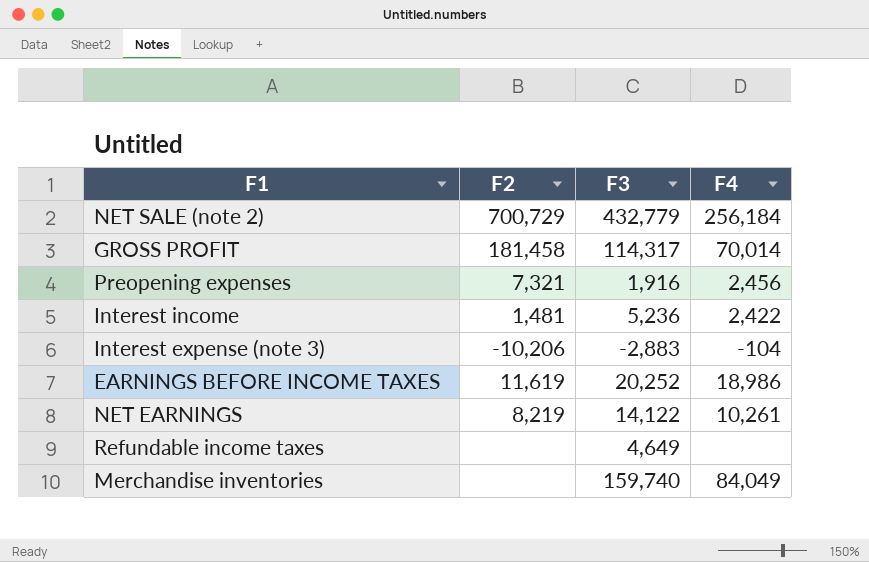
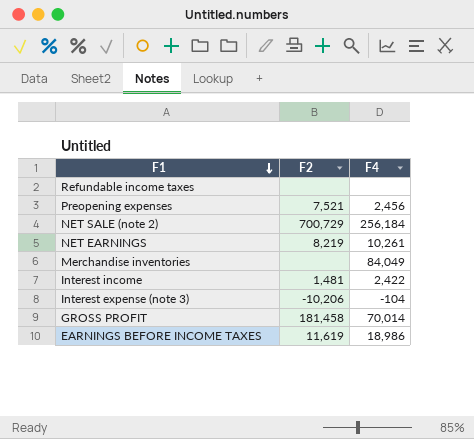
row order: none -> F1 descending
column F3 | position: 3 -> none
Preopening expenses | F2: 7,321 -> 7,521

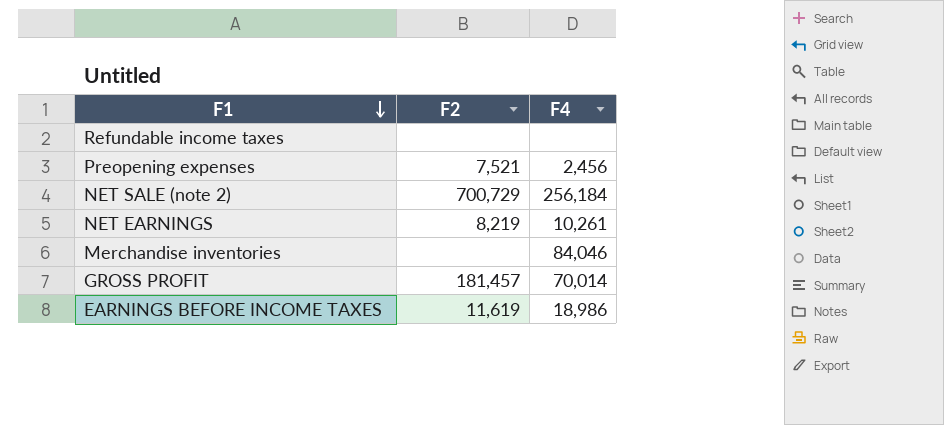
row Interest income: 1,481 | 2,422 -> none
row Interest expense (note 3): -10,206 | -104 -> none
Merchandise inventories | F4: 84,049 -> 84,046
GROSS PROFIT | F2: 181,458 -> 181,457

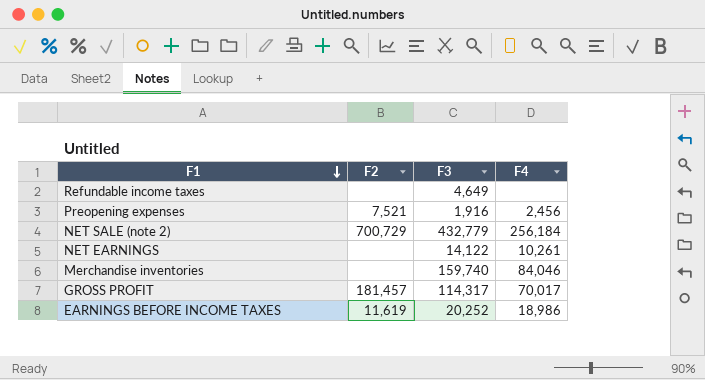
column F3 | position: none -> 3
NET EARNINGS | F2: 8,219 -> none
GROSS PROFIT | F4: 70,014 -> 70,017

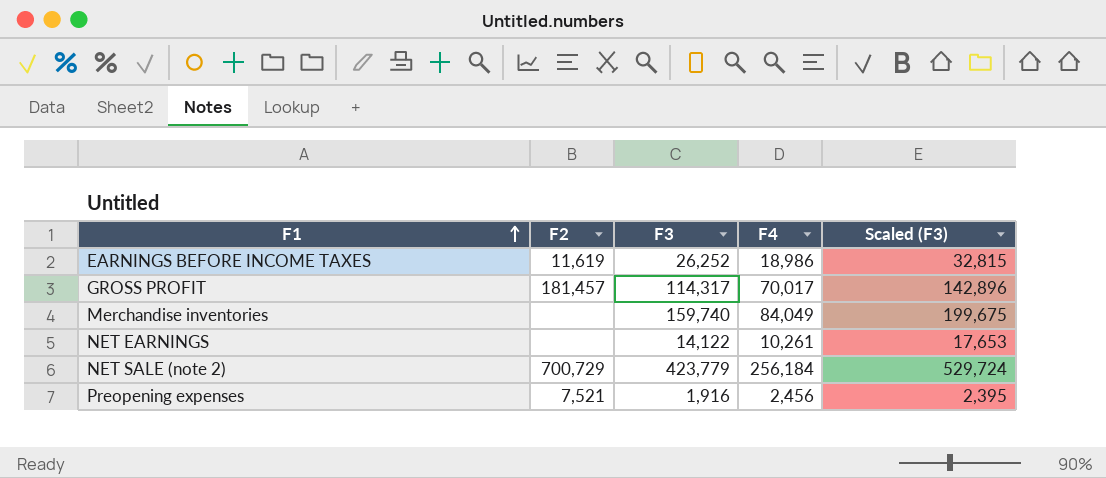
row order: F1 descending -> F1 ascending
column Scaled (F3) | formula: none -> [F3] * 1.25
row Refundable income taxes: none | 4,649 | none -> none
EARNINGS BEFORE INCOME TAXES | F3: 20,252 -> 26,252
Merchandise inventories | F4: 84,046 -> 84,049
NET SALE (note 2) | F3: 432,779 -> 423,779

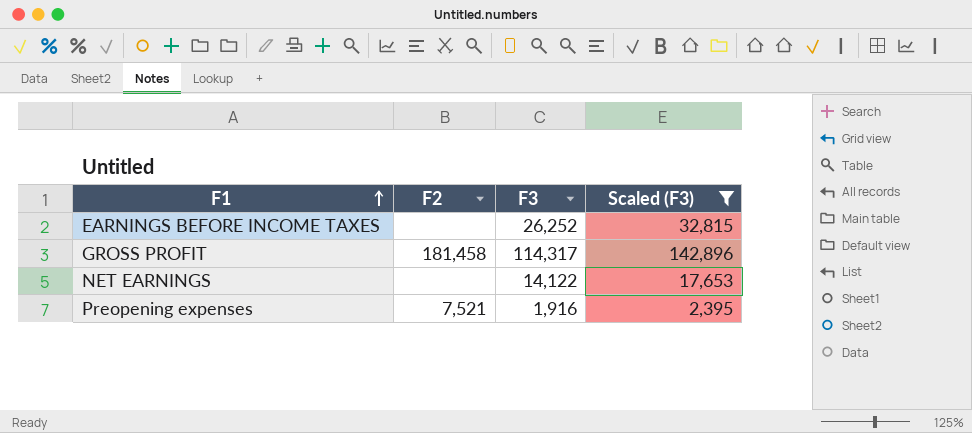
filter: none -> Scaled (F3) <= 142,896
column F4 | position: 4 -> none
EARNINGS BEFORE INCOME TAXES | F2: 11,619 -> none
GROSS PROFIT | F2: 181,457 -> 181,458

